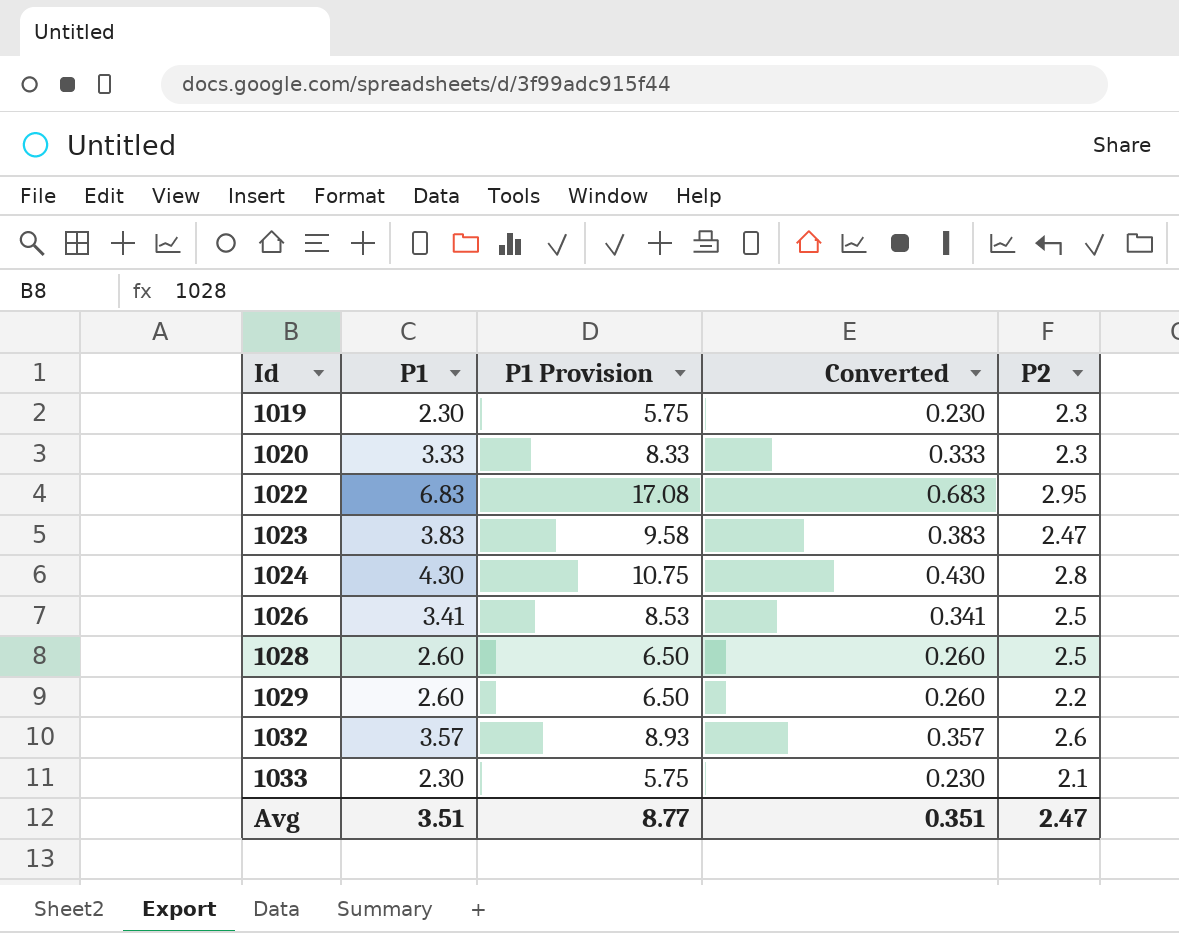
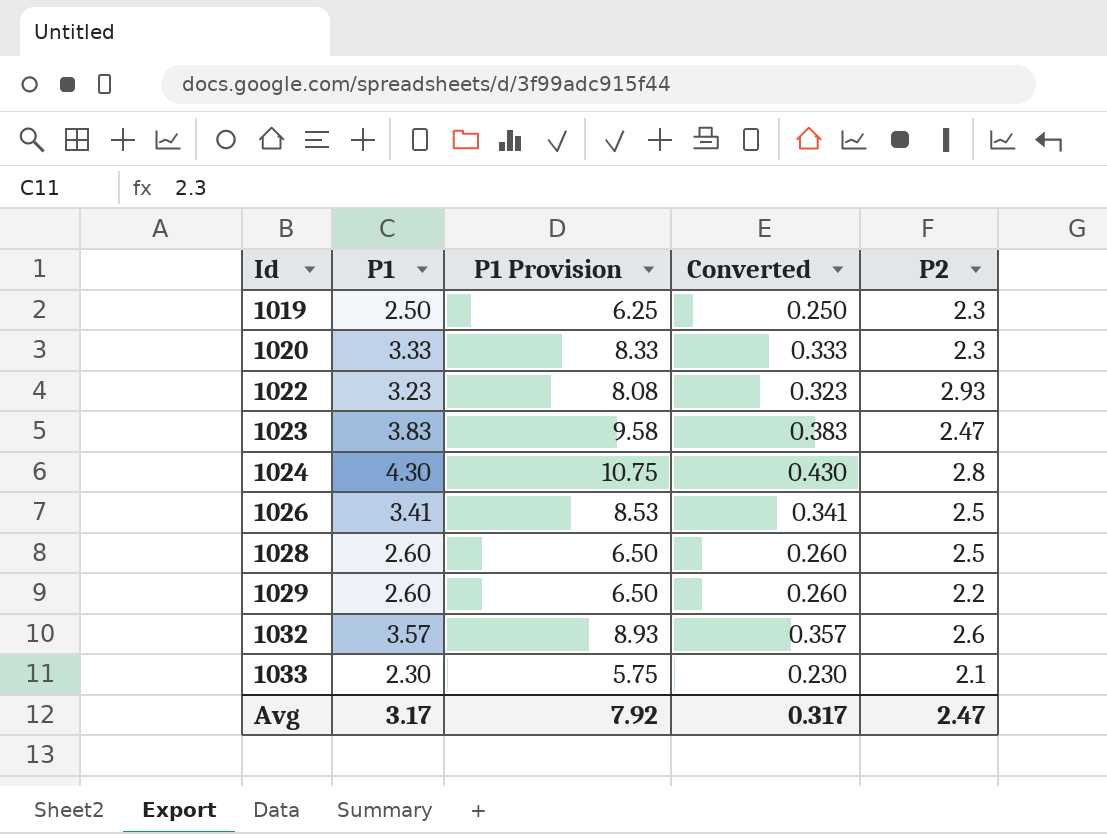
1019 | P1: 2.30 -> 2.50
1019 | P1 Provision: 5.75 -> 6.25
1019 | Converted: 0.230 -> 0.250
1022 | P1: 6.83 -> 3.23
1022 | P1 Provision: 17.08 -> 8.08
1022 | Converted: 0.683 -> 0.323
1022 | P2: 2.95 -> 2.93
Avg | P1: 3.51 -> 3.17
Avg | P1 Provision: 8.77 -> 7.92
Avg | Converted: 0.351 -> 0.317

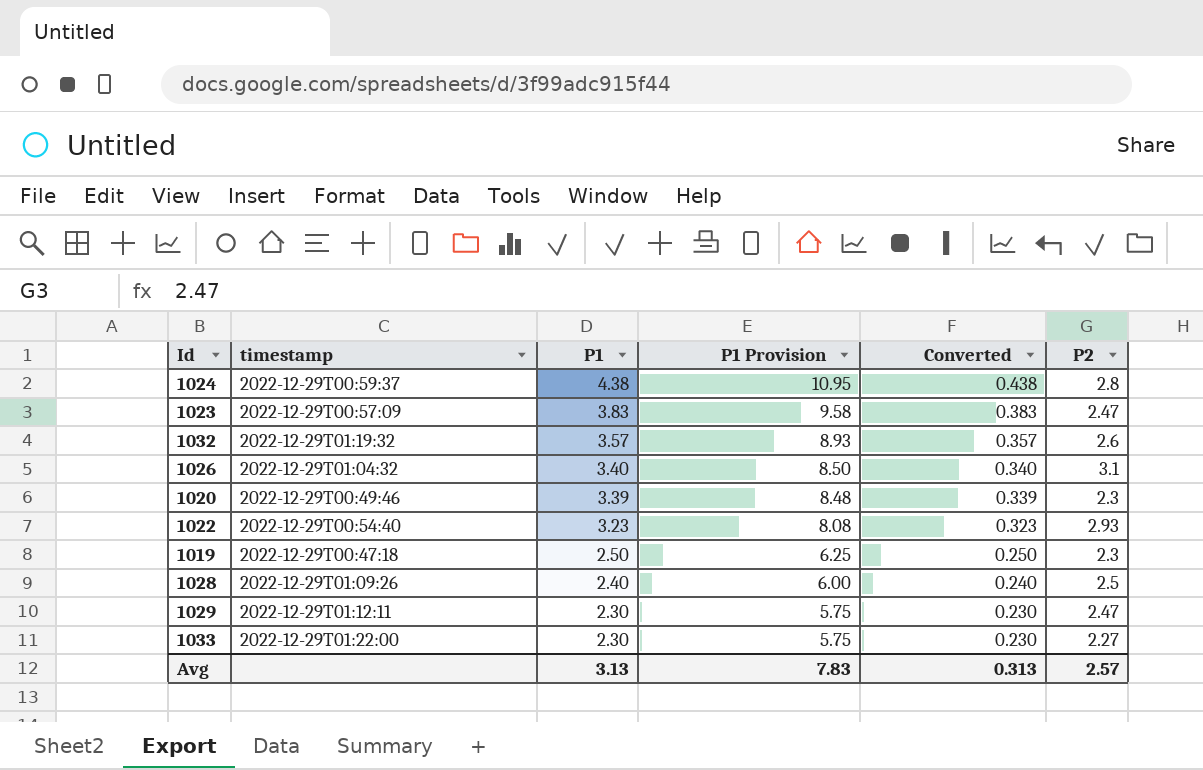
row order: Id ascending -> P1 descending
column timestamp | position: none -> 2
1024 | P1: 4.30 -> 4.38
1024 | P1 Provision: 10.75 -> 10.95
1024 | Converted: 0.430 -> 0.438
1026 | P1: 3.41 -> 3.40
1026 | P1 Provision: 8.53 -> 8.50
1026 | Converted: 0.341 -> 0.340
1026 | P2: 2.5 -> 3.1
1020 | P1: 3.33 -> 3.39
1020 | P1 Provision: 8.33 -> 8.48
1020 | Converted: 0.333 -> 0.339
1028 | P1: 2.60 -> 2.40
1028 | P1 Provision: 6.50 -> 6.00
1028 | Converted: 0.260 -> 0.240
1029 | P1: 2.60 -> 2.30
1029 | P1 Provision: 6.50 -> 5.75
1029 | Converted: 0.260 -> 0.230
1029 | P2: 2.2 -> 2.47
1033 | P2: 2.1 -> 2.27
Avg | P1: 3.17 -> 3.13
Avg | P1 Provision: 7.92 -> 7.83
Avg | Converted: 0.317 -> 0.313
Avg | P2: 2.47 -> 2.57

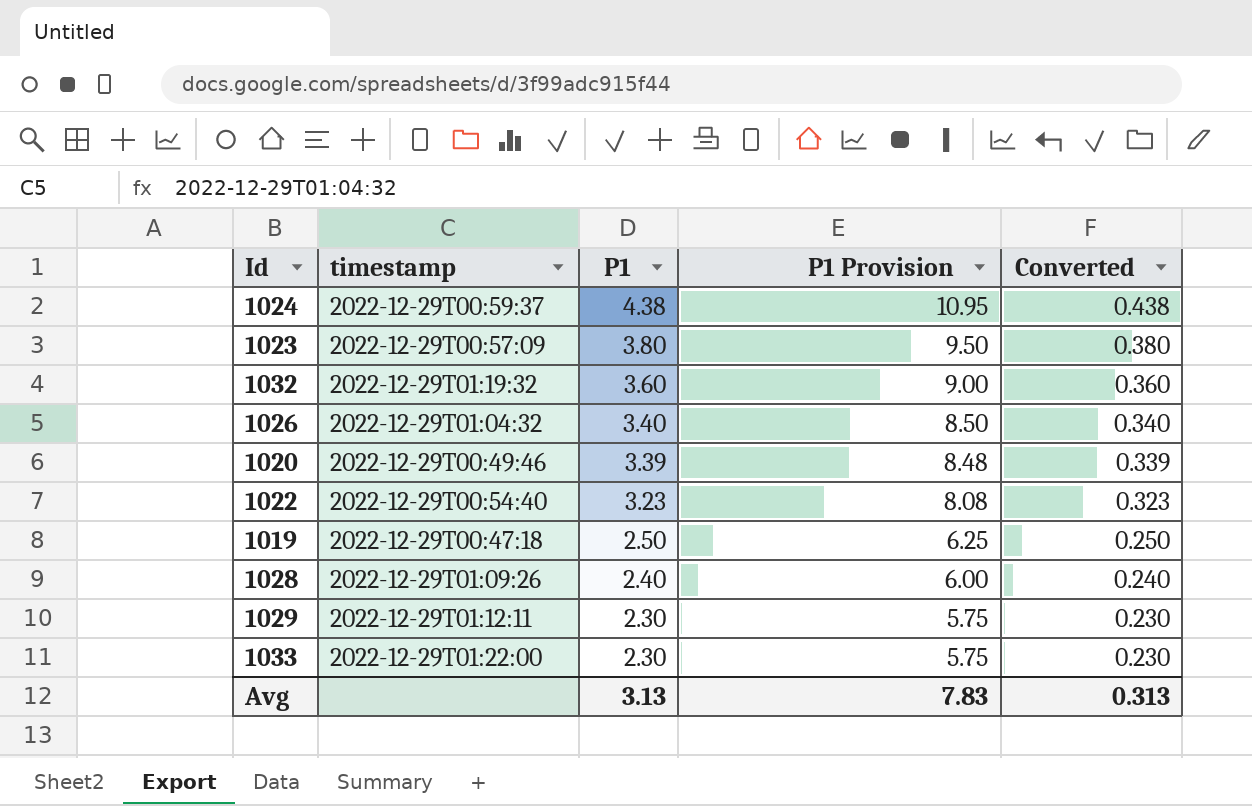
column P2 | position: 6 -> none
1023 | P1: 3.83 -> 3.80
1023 | P1 Provision: 9.58 -> 9.50
1023 | Converted: 0.383 -> 0.380
1032 | P1: 3.57 -> 3.60
1032 | P1 Provision: 8.93 -> 9.00
1032 | Converted: 0.357 -> 0.360

